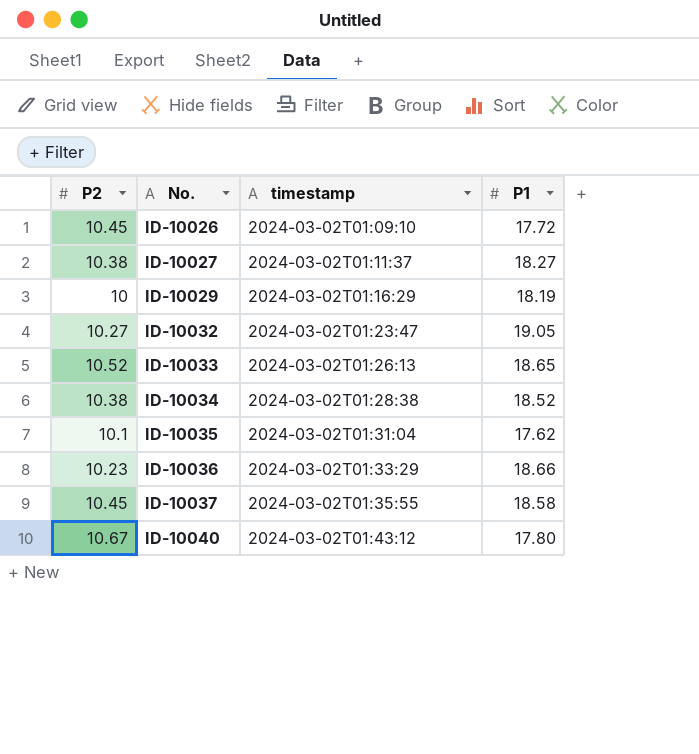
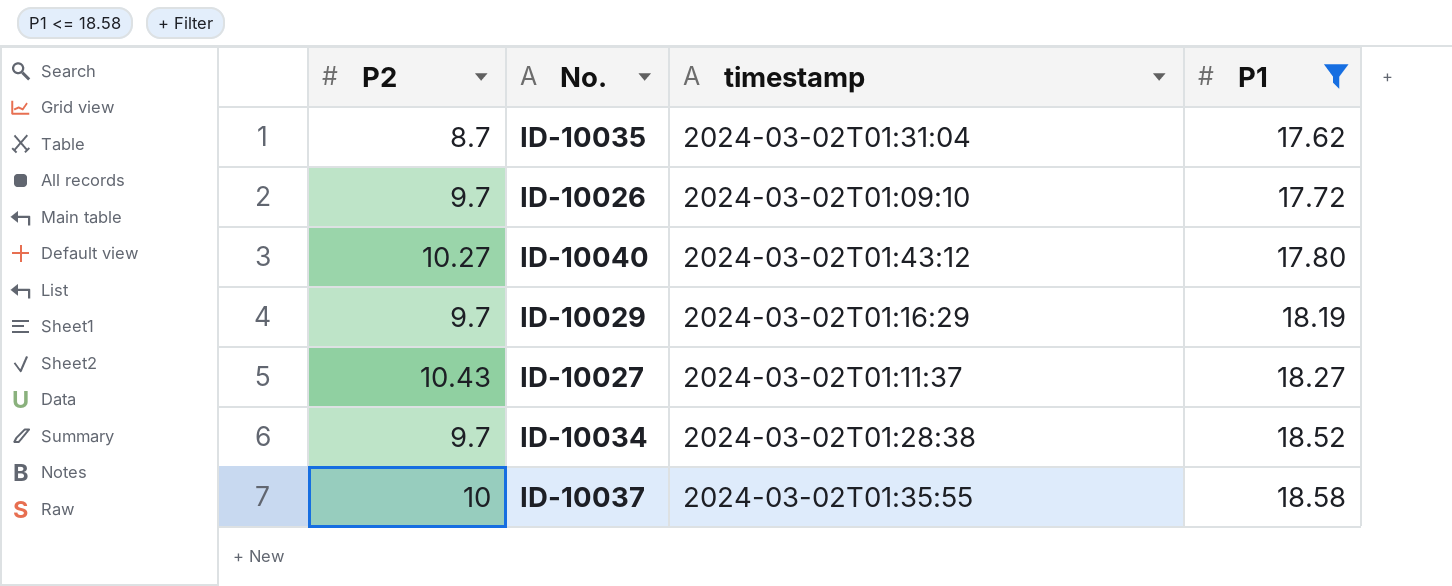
filter: none -> P1 <= 18.58
row order: No. ascending -> P1 ascending
ID-10035 | P2: 10.1 -> 8.7
ID-10026 | P2: 10.45 -> 9.7
ID-10040 | P2: 10.67 -> 10.27
ID-10029 | P2: 10 -> 9.7
ID-10027 | P2: 10.38 -> 10.43
ID-10034 | P2: 10.38 -> 9.7
ID-10037 | P2: 10.45 -> 10

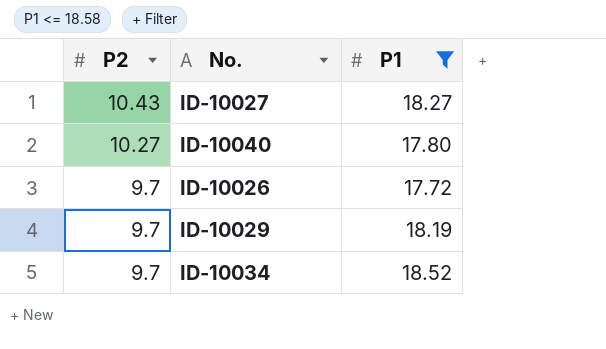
row order: P1 ascending -> P2 descending
column timestamp | position: 3 -> none
row ID-10035: 8.7 | 2024-03-02T01:31:04 | 17.62 -> none
row ID-10037: 10 | 2024-03-02T01:35:55 | 18.58 -> none

